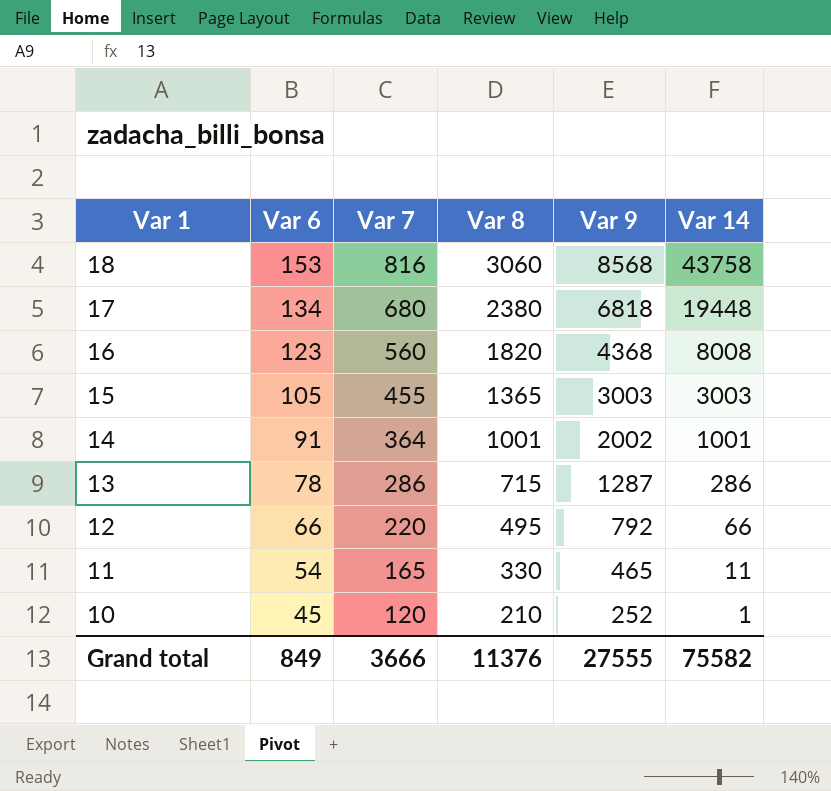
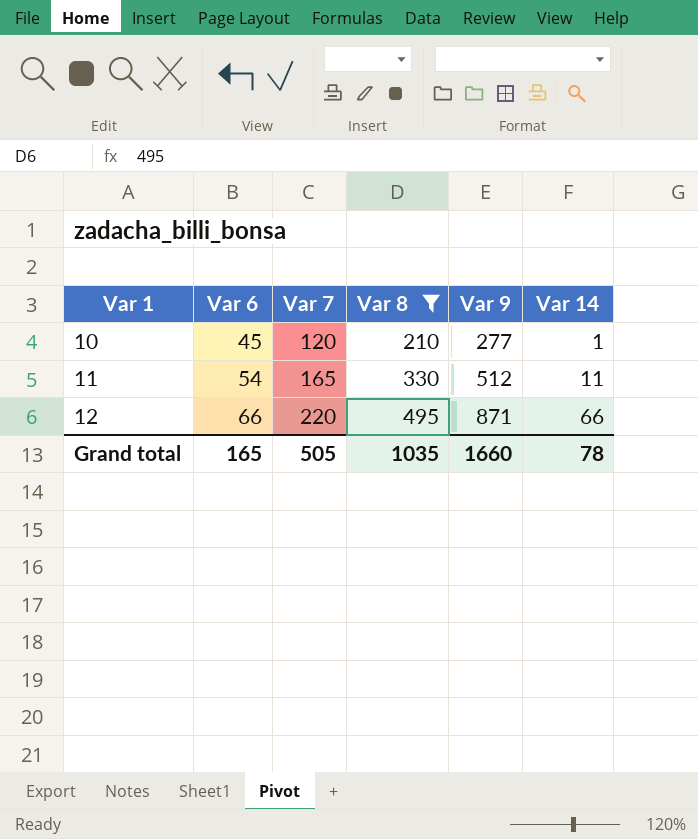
filter: none -> Var 8 <= 495
row order: Var 1 descending -> Var 1 ascending
10 | Var 9: 252 -> 277
11 | Var 9: 465 -> 512
12 | Var 9: 792 -> 871
Grand total | Var 6: 849 -> 165
Grand total | Var 7: 3666 -> 505
Grand total | Var 8: 11376 -> 1035
Grand total | Var 9: 27555 -> 1660
Grand total | Var 14: 75582 -> 78

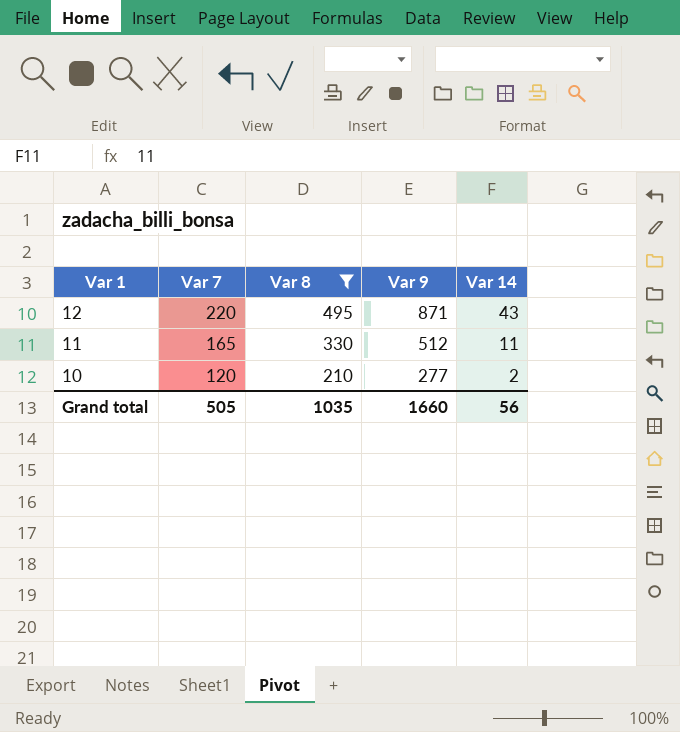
row order: Var 1 ascending -> Var 1 descending
column Var 6 | position: 2 -> none
12 | Var 14: 66 -> 43
10 | Var 14: 1 -> 2
Grand total | Var 14: 78 -> 56

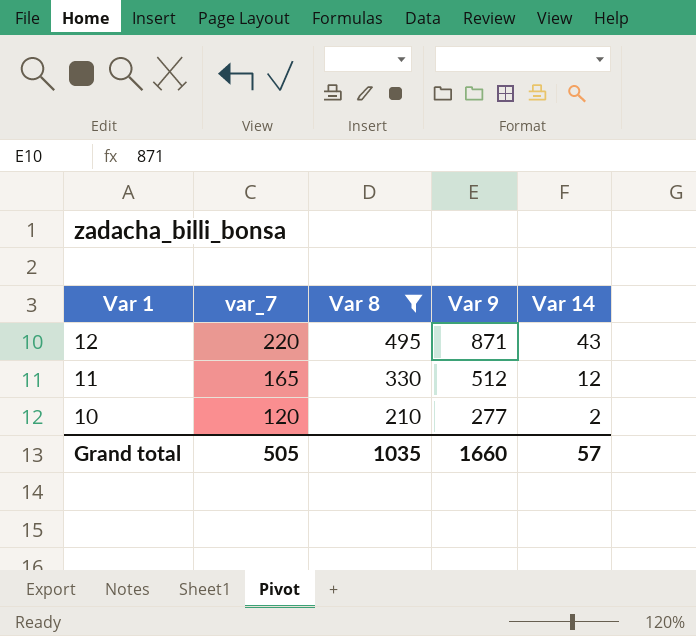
column name: Var 7 -> var_7
11 | Var 14: 11 -> 12
Grand total | Var 14: 56 -> 57

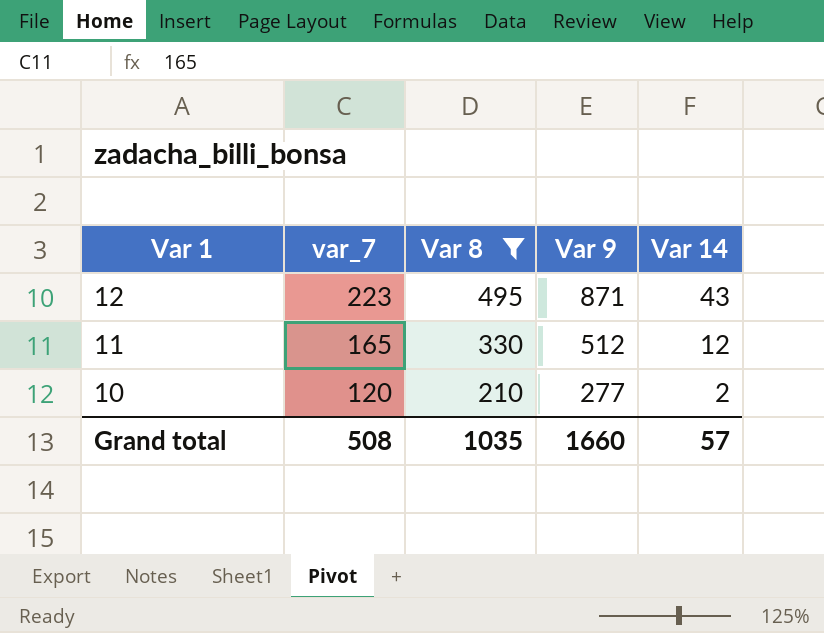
12 | var_7: 220 -> 223
Grand total | var_7: 505 -> 508

